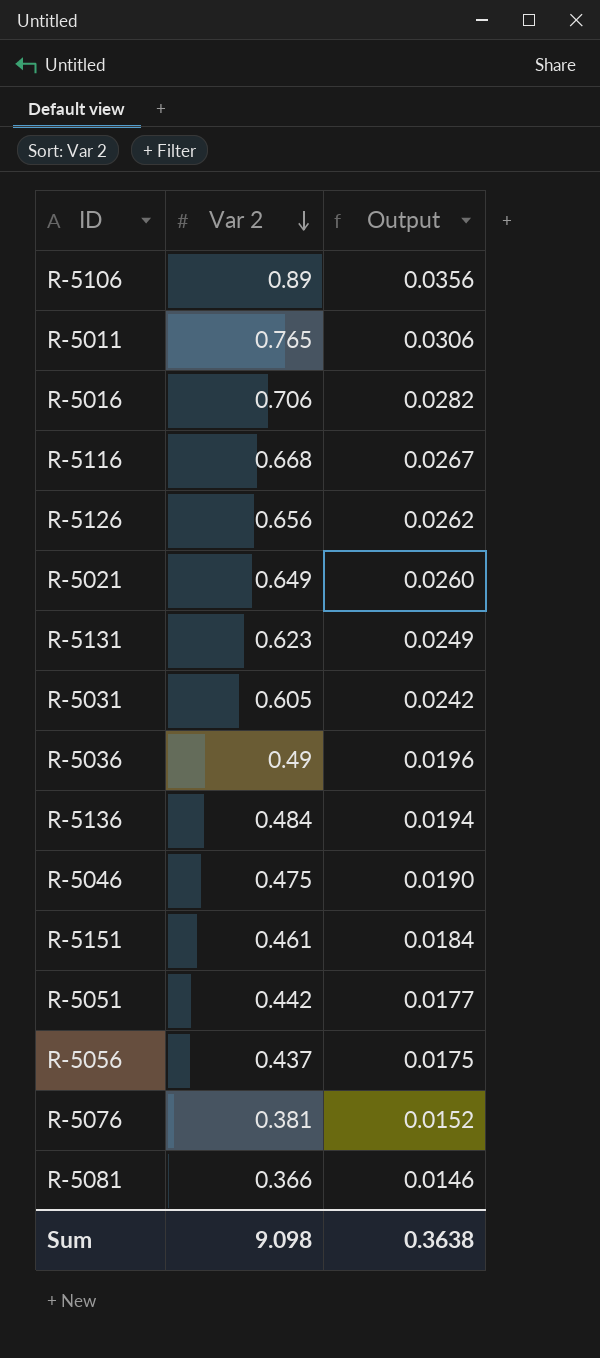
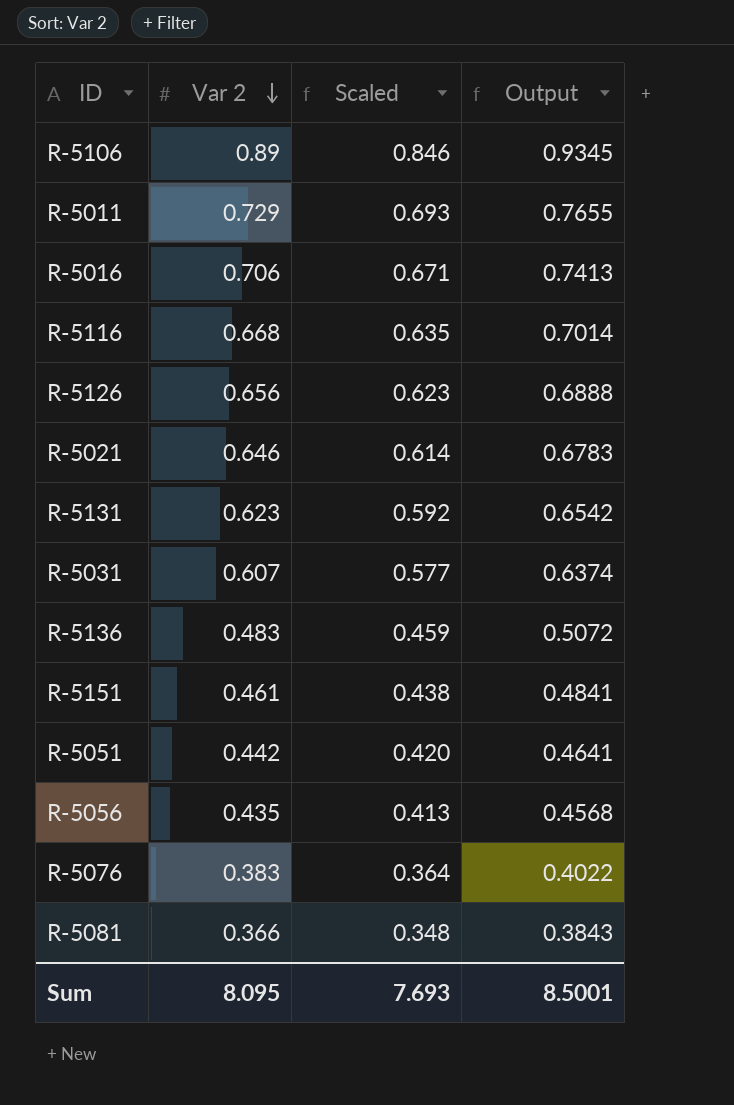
column Scaled | formula: none -> [Var 2] * 0.95
column Output | formula: [Var 2] * 0.04 -> [Var 2] * 1.05
row R-5036: 0.49 | 0.0196 -> none
row R-5046: 0.475 | 0.0190 -> none
R-5011 | Var 2: 0.765 -> 0.729
R-5021 | Var 2: 0.649 -> 0.646
R-5031 | Var 2: 0.605 -> 0.607
R-5136 | Var 2: 0.484 -> 0.483
R-5056 | Var 2: 0.437 -> 0.435
R-5076 | Var 2: 0.381 -> 0.383
Sum | Var 2: 9.098 -> 8.095
Sum | Output: 0.3638 -> 8.5001

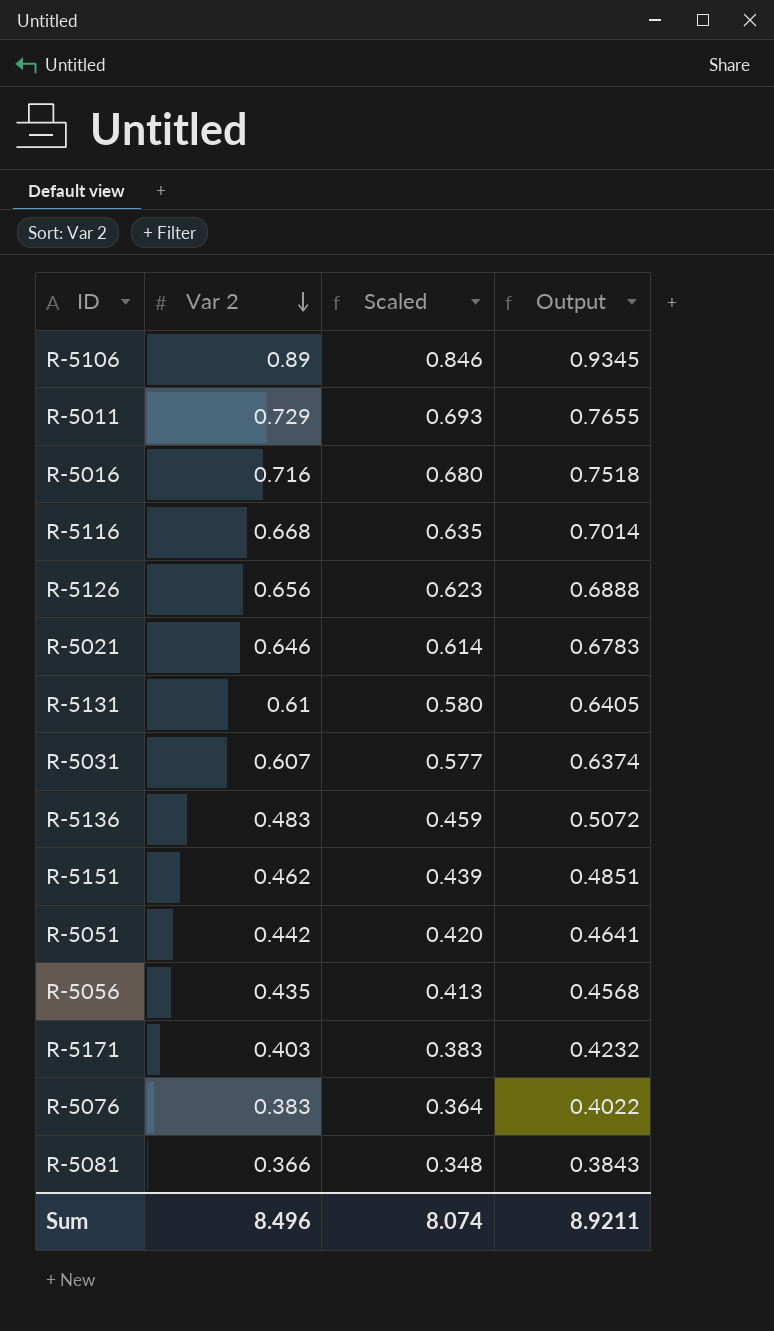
R-5016 | Var 2: 0.706 -> 0.716
R-5016 | Scaled: 0.671 -> 0.680
R-5016 | Output: 0.7413 -> 0.7518
R-5131 | Var 2: 0.623 -> 0.61
R-5131 | Scaled: 0.592 -> 0.580
R-5131 | Output: 0.6542 -> 0.6405
R-5151 | Var 2: 0.461 -> 0.462
R-5151 | Scaled: 0.438 -> 0.439
R-5151 | Output: 0.4841 -> 0.4851
row R-5171: none -> 0.403 | 0.383 | 0.4232
Sum | Var 2: 8.095 -> 8.496
Sum | Scaled: 7.693 -> 8.074
Sum | Output: 8.5001 -> 8.9211

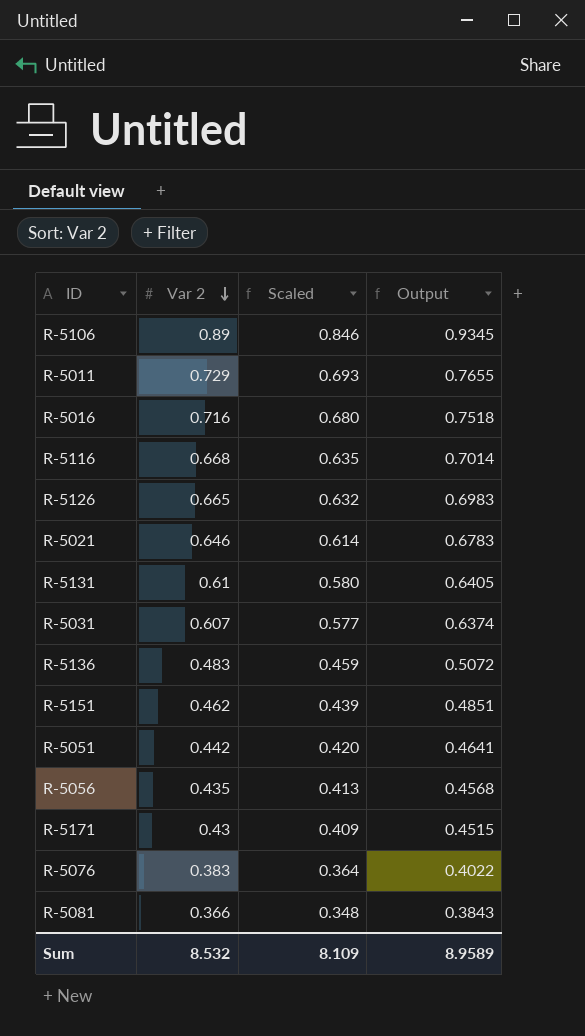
R-5126 | Var 2: 0.656 -> 0.665
R-5126 | Scaled: 0.623 -> 0.632
R-5126 | Output: 0.6888 -> 0.6983
R-5171 | Var 2: 0.403 -> 0.43
R-5171 | Scaled: 0.383 -> 0.409
R-5171 | Output: 0.4232 -> 0.4515
Sum | Var 2: 8.496 -> 8.532
Sum | Scaled: 8.074 -> 8.109
Sum | Output: 8.9211 -> 8.9589

